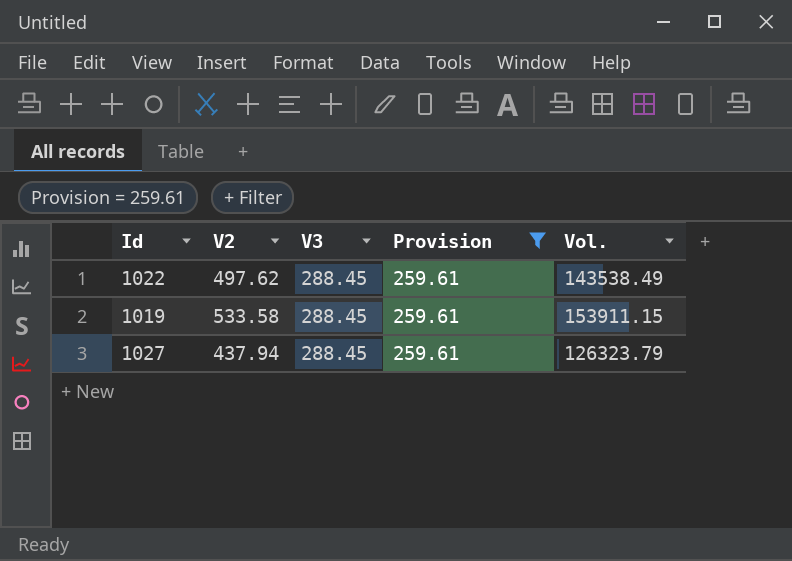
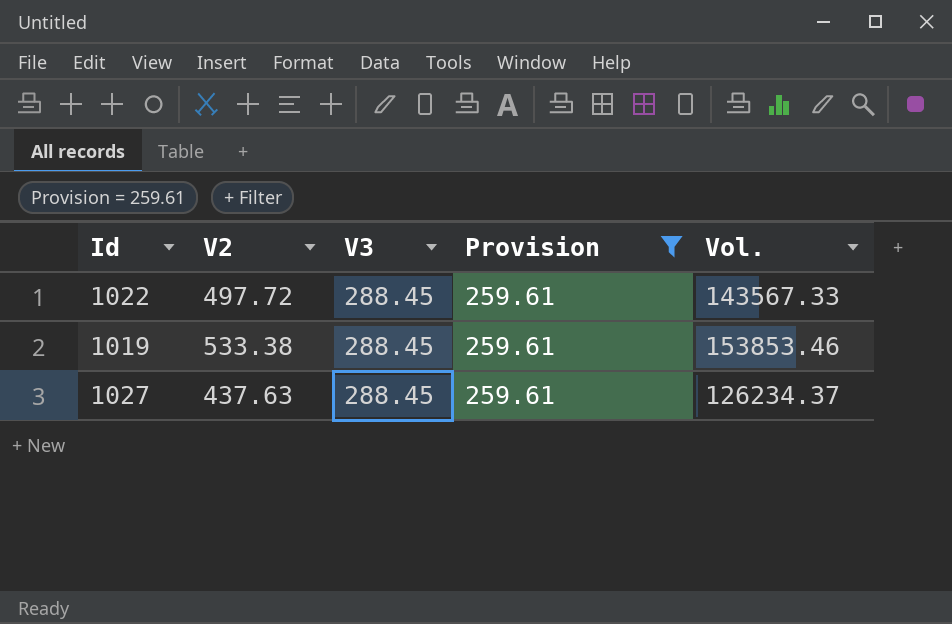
1022 | V2: 497.62 -> 497.72
1022 | Vol.: 143538.49 -> 143567.33
1019 | V2: 533.58 -> 533.38
1019 | Vol.: 153911.15 -> 153853.46
1027 | V2: 437.94 -> 437.63
1027 | Vol.: 126323.79 -> 126234.37

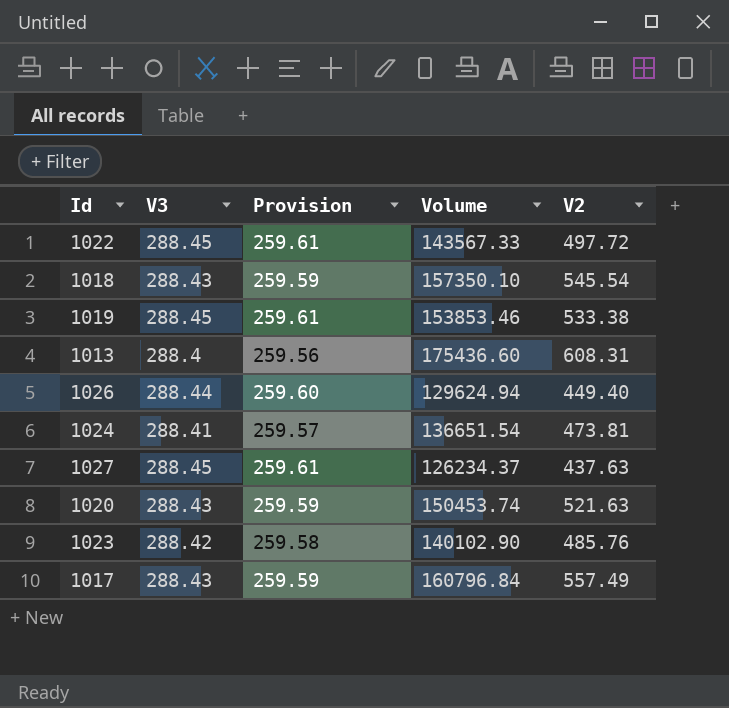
filter: Provision = 259.61 -> none
column name: Vol. -> Volume
column V2 | position: 2 -> 5

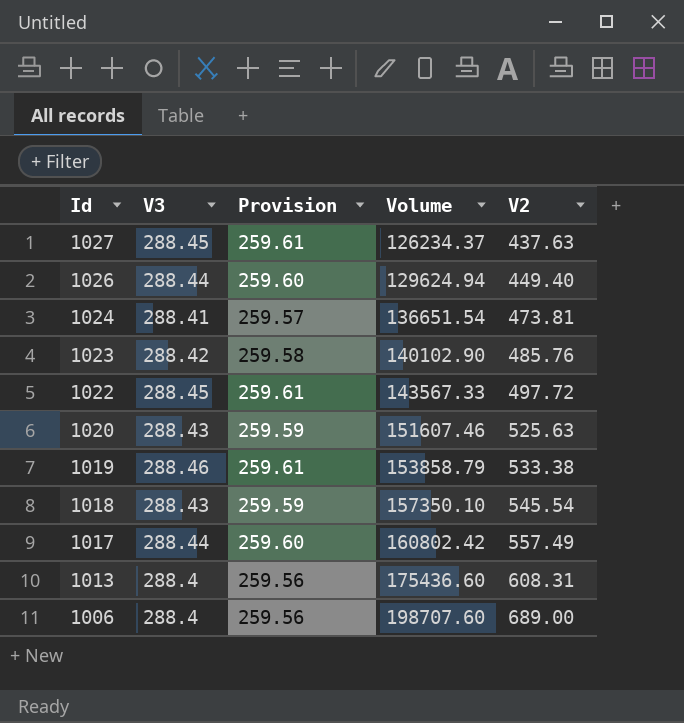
row order: none -> Id descending
1020 | Volume: 150453.74 -> 151607.46
1020 | V2: 521.63 -> 525.63
1019 | V3: 288.45 -> 288.46
1019 | Volume: 153853.46 -> 153858.79
1017 | V3: 288.43 -> 288.44
1017 | Provision: 259.59 -> 259.60
1017 | Volume: 160796.84 -> 160802.42
row 1006: none -> 288.4 | 259.56 | 198707.60 | 689.00

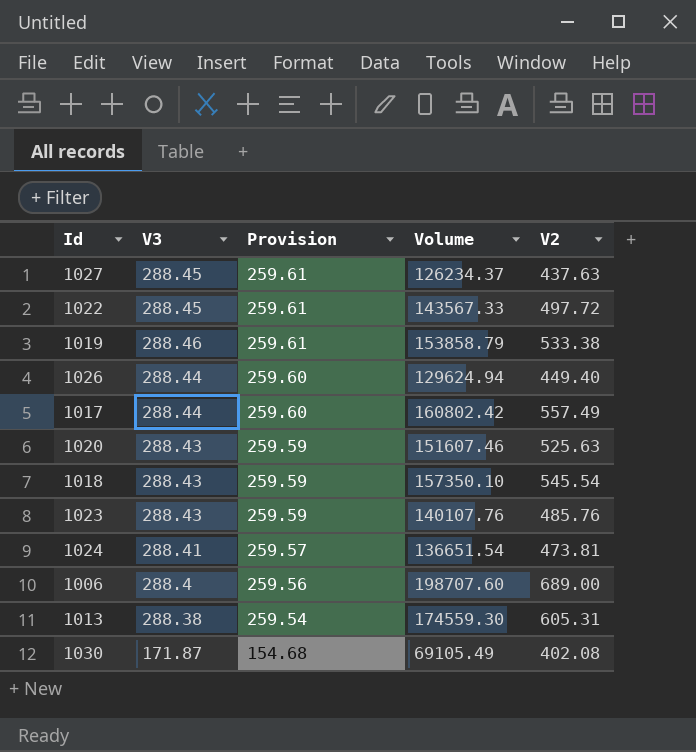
row order: Id descending -> Provision descending
1023 | V3: 288.42 -> 288.43
1023 | Provision: 259.58 -> 259.59
1023 | Volume: 140102.90 -> 140107.76
1013 | V3: 288.4 -> 288.38
1013 | Provision: 259.56 -> 259.54
1013 | Volume: 175436.60 -> 174559.30
1013 | V2: 608.31 -> 605.31
row 1030: none -> 171.87 | 154.68 | 69105.49 | 402.08

